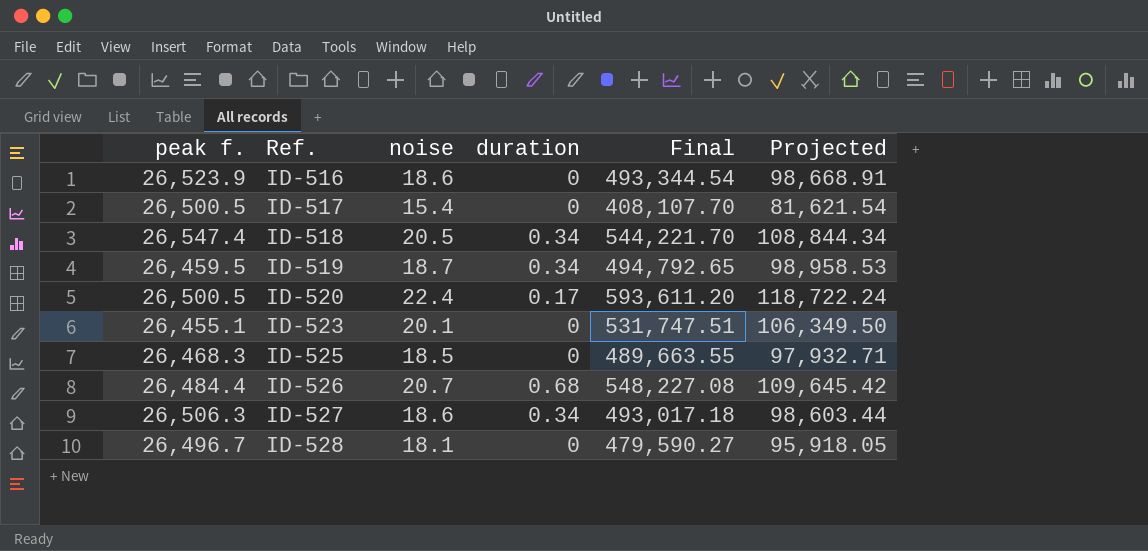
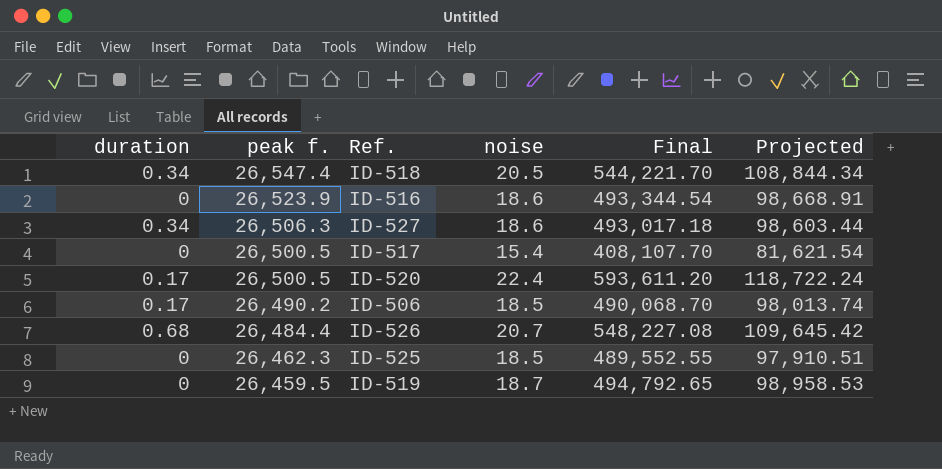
row order: Ref. ascending -> peak f. descending
column duration | position: 4 -> 1
row ID-523: 26,455.1 | 20.1 | 0 | 531,747.51 | 106,349.50 -> none
row ID-528: 26,496.7 | 18.1 | 0 | 479,590.27 | 95,918.05 -> none
row ID-506: none -> 0.17 | 26,490.2 | 18.5 | 490,068.70 | 98,013.74
ID-525 | peak f.: 26,468.3 -> 26,462.3
ID-525 | Final: 489,663.55 -> 489,552.55
ID-525 | Projected: 97,932.71 -> 97,910.51
ID-519 | duration: 0.34 -> 0

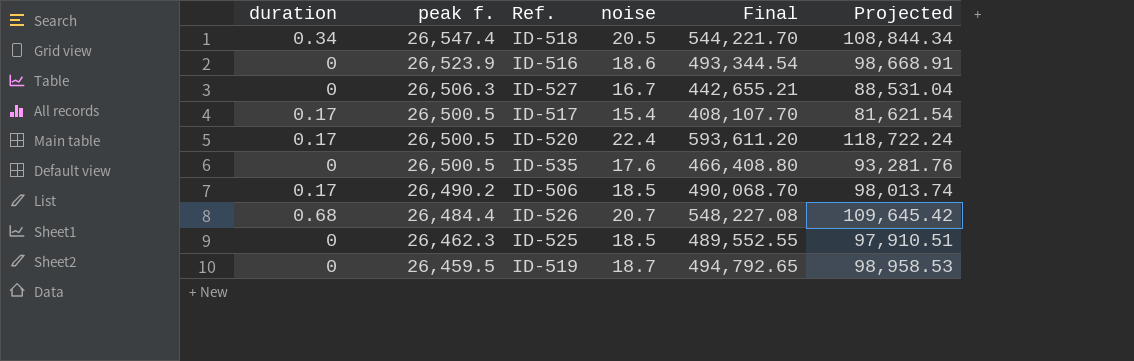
ID-527 | duration: 0.34 -> 0
ID-527 | noise: 18.6 -> 16.7
ID-527 | Final: 493,017.18 -> 442,655.21
ID-527 | Projected: 98,603.44 -> 88,531.04
ID-517 | duration: 0 -> 0.17
row ID-535: none -> 0 | 26,500.5 | 17.6 | 466,408.80 | 93,281.76

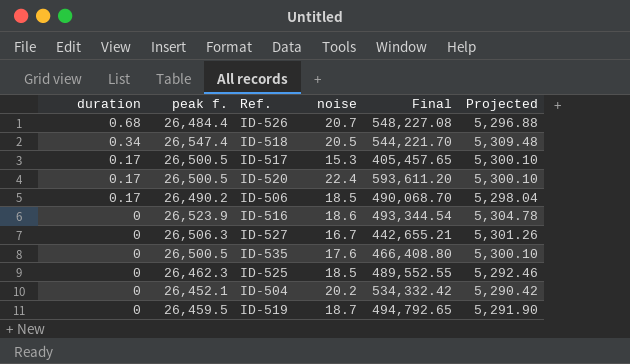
row order: peak f. descending -> duration descending
column Projected | formula: [Final] * 0.2 -> [peak f.] * 0.2
ID-517 | noise: 15.4 -> 15.3
ID-517 | Final: 408,107.70 -> 405,457.65
row ID-504: none -> 0 | 26,452.1 | 20.2 | 534,332.42 | 5,290.42

